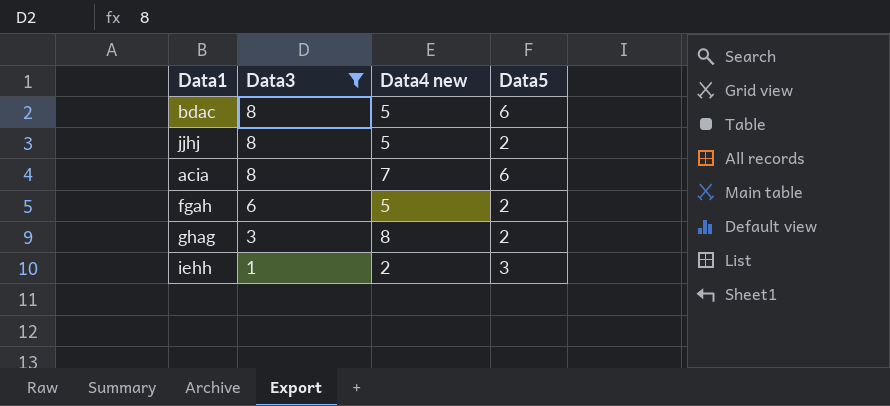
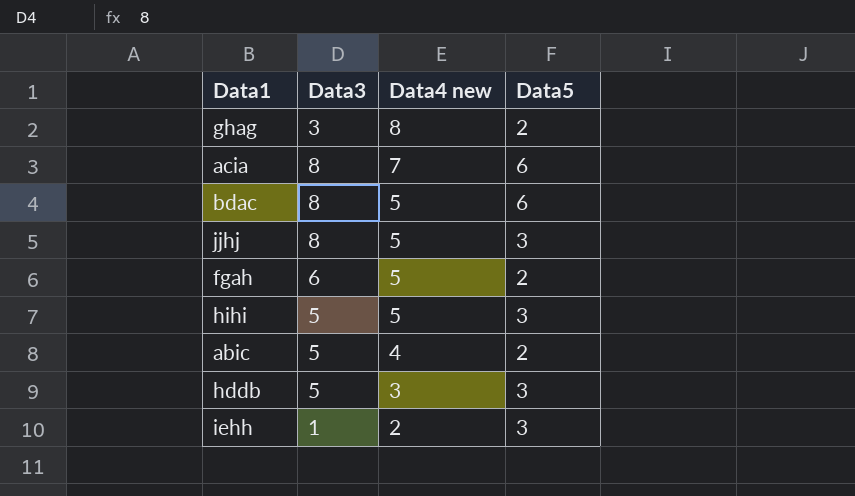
filter: Data3 != 5 -> none
row order: Data3 descending -> Data4 new descending
jjhj | Data5: 2 -> 3

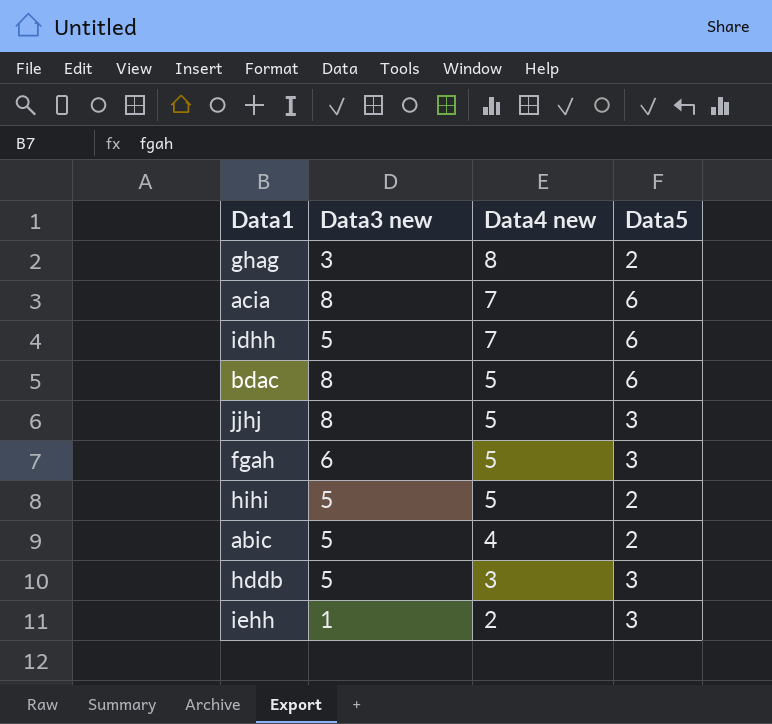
column name: Data3 -> Data3 new
row idhh: none -> 5 | 7 | 6
fgah | Data5: 2 -> 3
hihi | Data5: 3 -> 2

